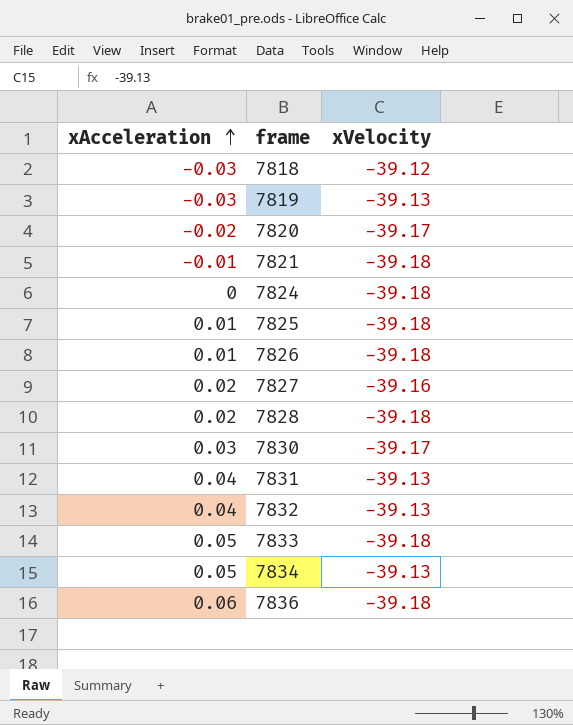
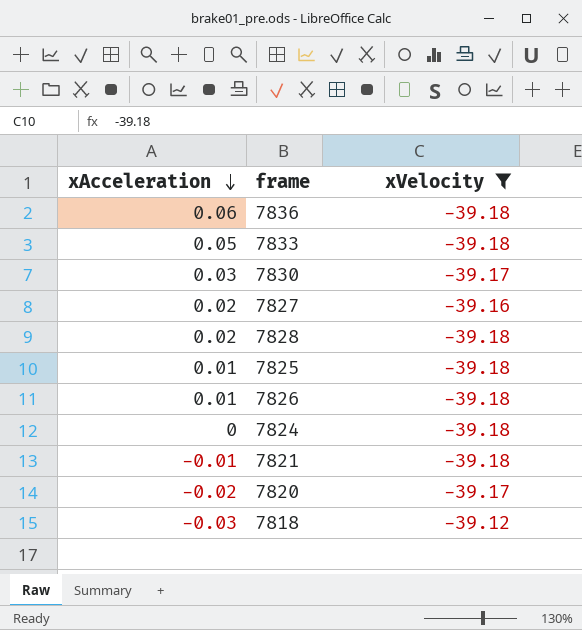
filter: none -> xVelocity != -39.13
row order: xAcceleration ascending -> xAcceleration descending

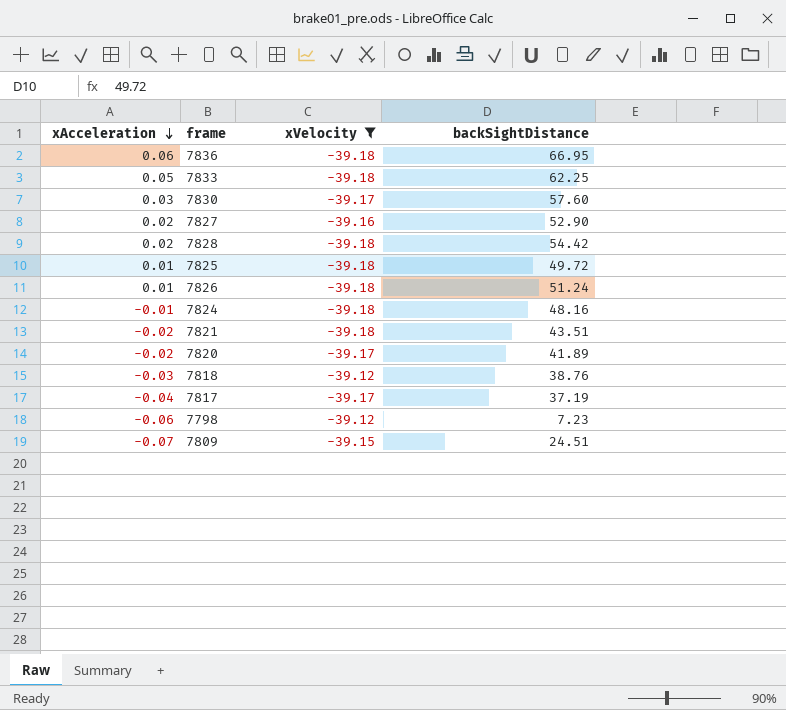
column backSightDistance | position: none -> 4
7824 | xAcceleration: 0 -> -0.01
7821 | xAcceleration: -0.01 -> -0.02
row 7817: none -> -0.04 | -39.17 | 37.19
row 7798: none -> -0.06 | -39.12 | 7.23
row 7809: none -> -0.07 | -39.15 | 24.51

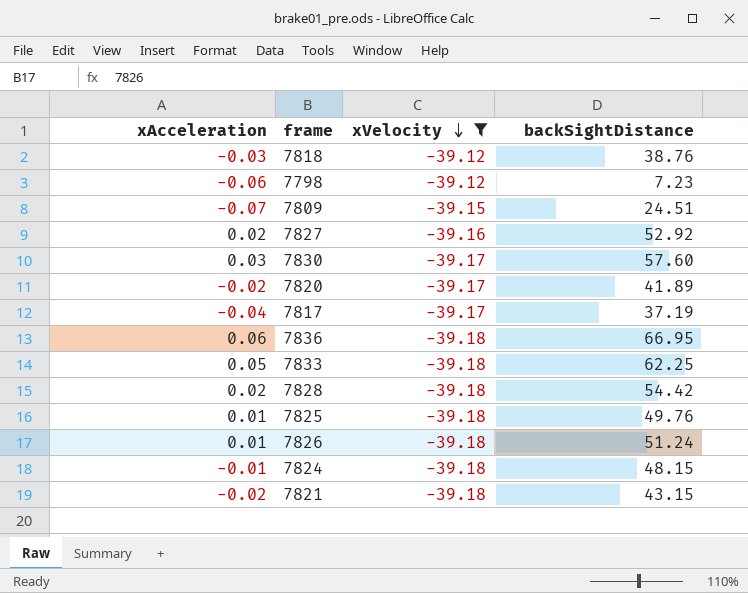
row order: xAcceleration descending -> xVelocity descending
7827 | backSightDistance: 52.90 -> 52.92
7825 | backSightDistance: 49.72 -> 49.76
7824 | backSightDistance: 48.16 -> 48.15
7821 | backSightDistance: 43.51 -> 43.15

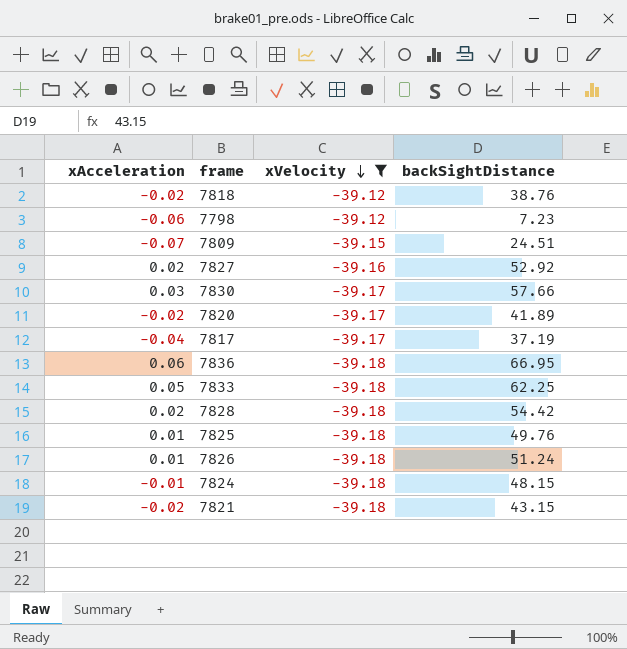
7818 | xAcceleration: -0.03 -> -0.02
7830 | backSightDistance: 57.60 -> 57.66

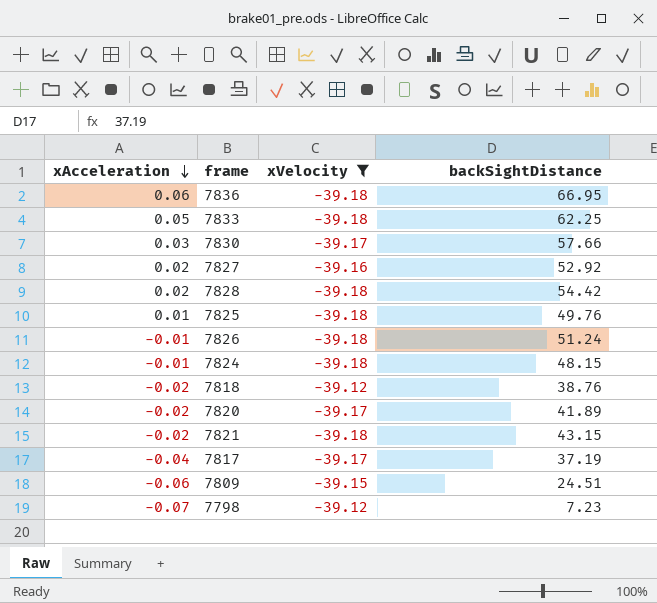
row order: xVelocity descending -> xAcceleration descending
7826 | xAcceleration: 0.01 -> -0.01
7809 | xAcceleration: -0.07 -> -0.06
7798 | xAcceleration: -0.06 -> -0.07

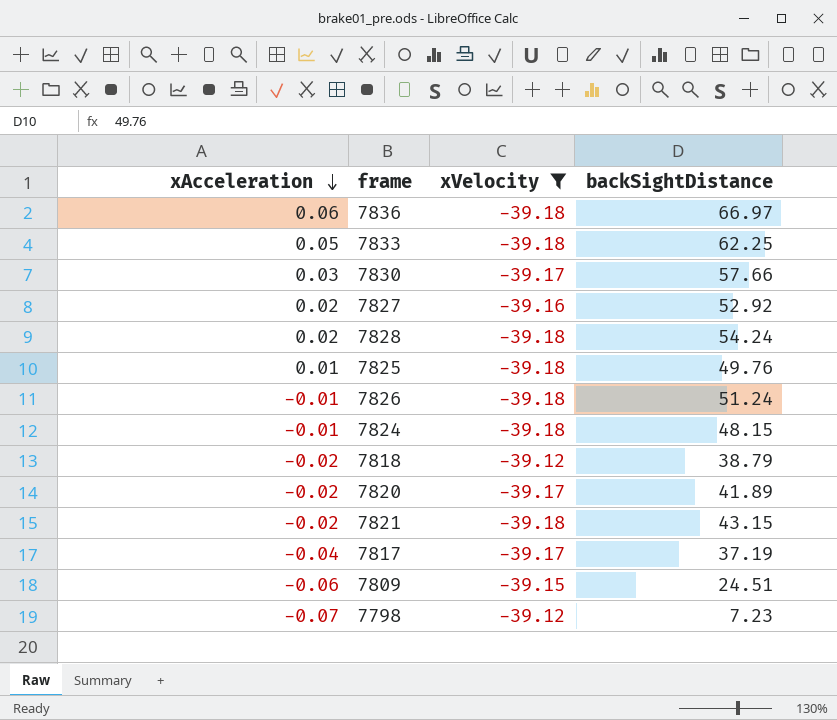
7836 | backSightDistance: 66.95 -> 66.97
7828 | backSightDistance: 54.42 -> 54.24
7818 | backSightDistance: 38.76 -> 38.79

